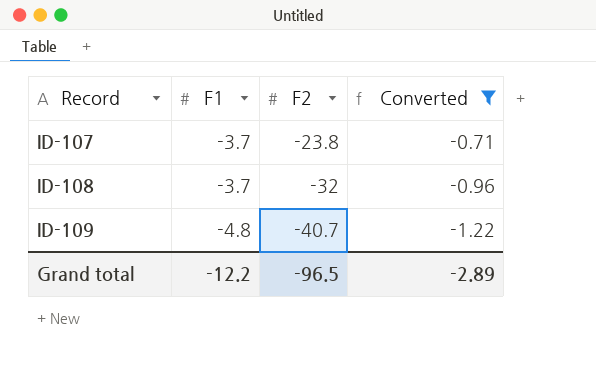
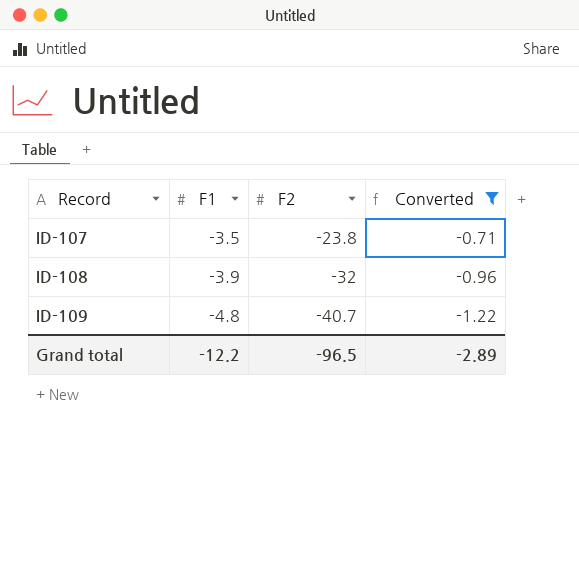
ID-107 | F1: -3.7 -> -3.5
ID-108 | F1: -3.7 -> -3.9

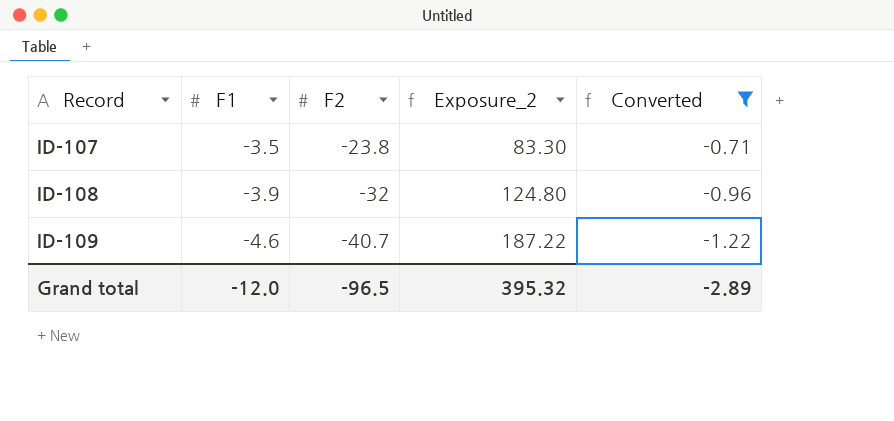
column Exposure_2 | formula: none -> [F1] * [F2]
ID-109 | F1: -4.8 -> -4.6
Grand total | F1: -12.2 -> -12.0

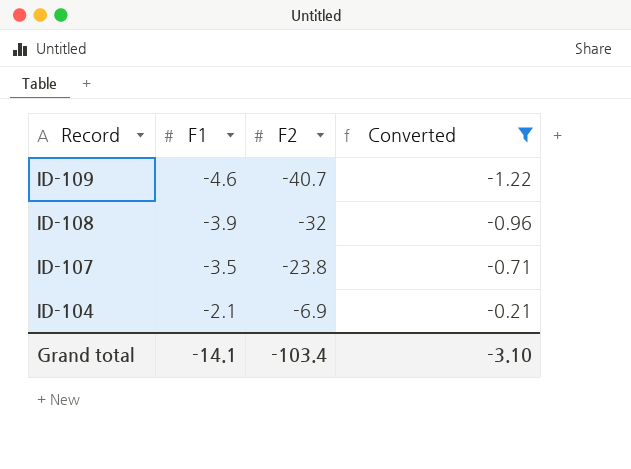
row order: Record ascending -> Record descending
column Exposure_2 | formula: [F1] * [F2] -> none
row ID-104: none -> -2.1 | -6.9 | -0.21
Grand total | F1: -12.0 -> -14.1
Grand total | F2: -96.5 -> -103.4
Grand total | Converted: -2.89 -> -3.10

